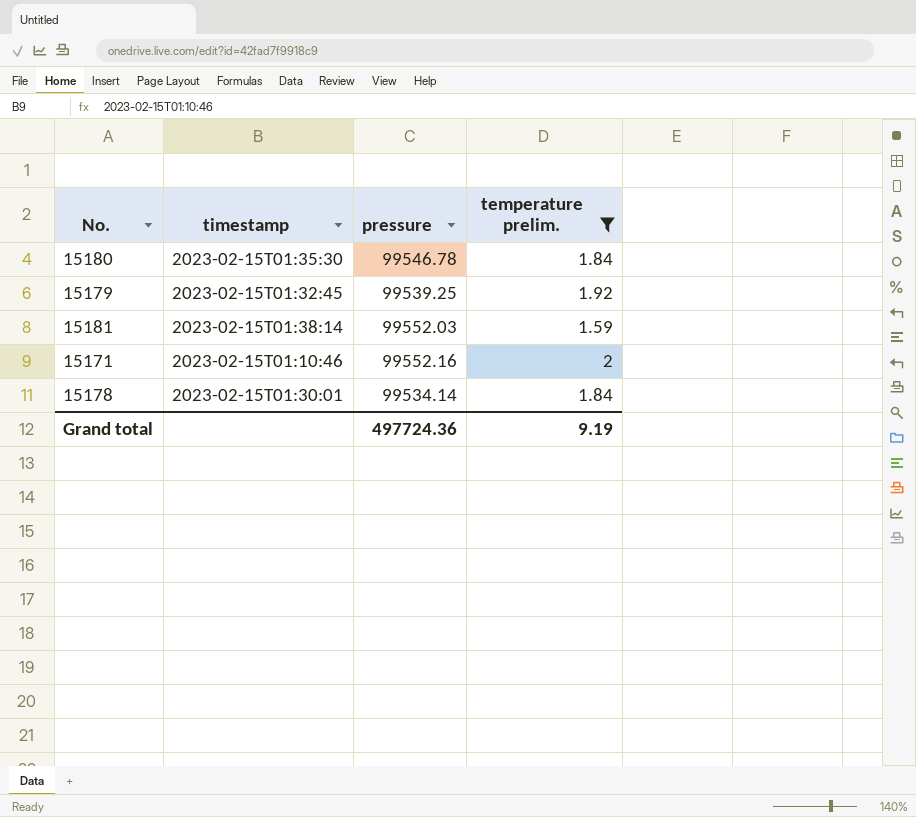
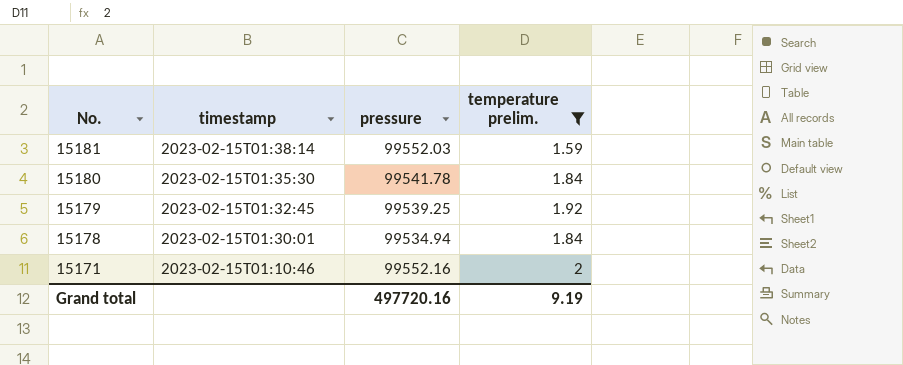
row order: none -> No. descending
15180 | pressure: 99546.78 -> 99541.78
15178 | pressure: 99534.14 -> 99534.94
Grand total | pressure: 497724.36 -> 497720.16

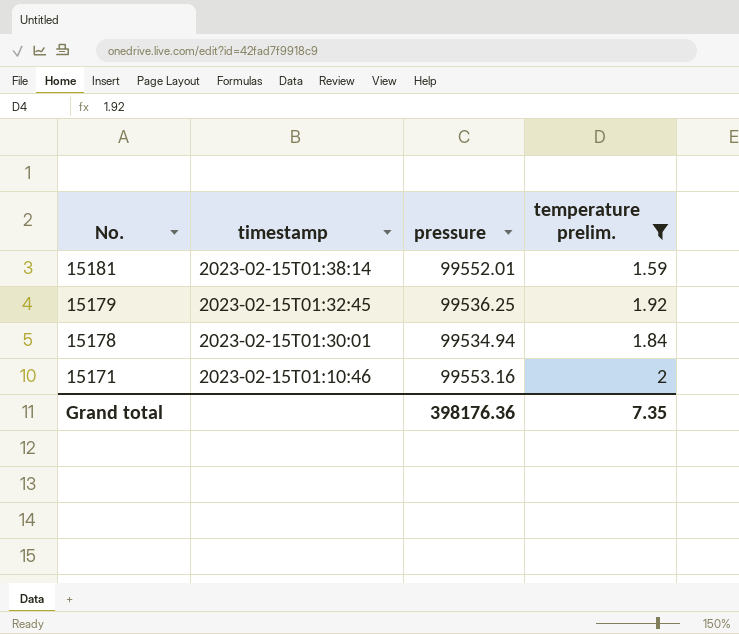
row 15180: 2023-02-15T01:35:30 | 99541.78 | 1.84 -> none
15181 | pressure: 99552.03 -> 99552.01
15179 | pressure: 99539.25 -> 99536.25
15171 | pressure: 99552.16 -> 99553.16
Grand total | pressure: 497720.16 -> 398176.36
Grand total | temperature prelim.: 9.19 -> 7.35

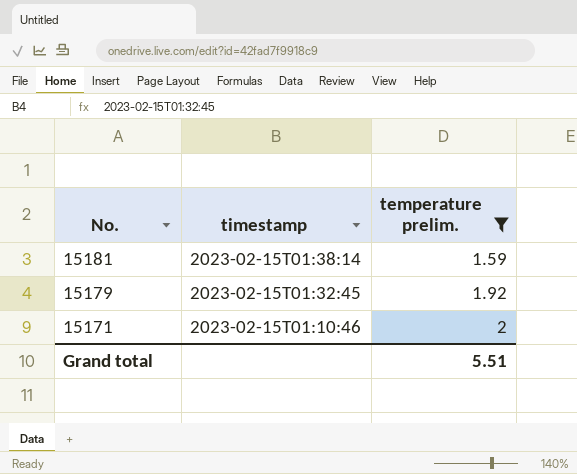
column pressure | position: 3 -> none
row 15178: 2023-02-15T01:30:01 | 99534.94 | 1.84 -> none
Grand total | temperature prelim.: 7.35 -> 5.51

